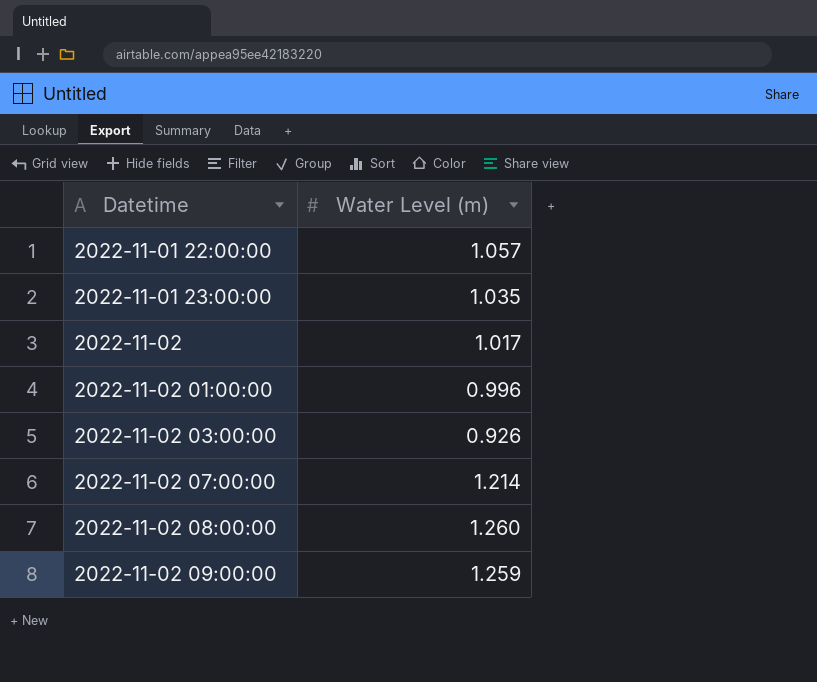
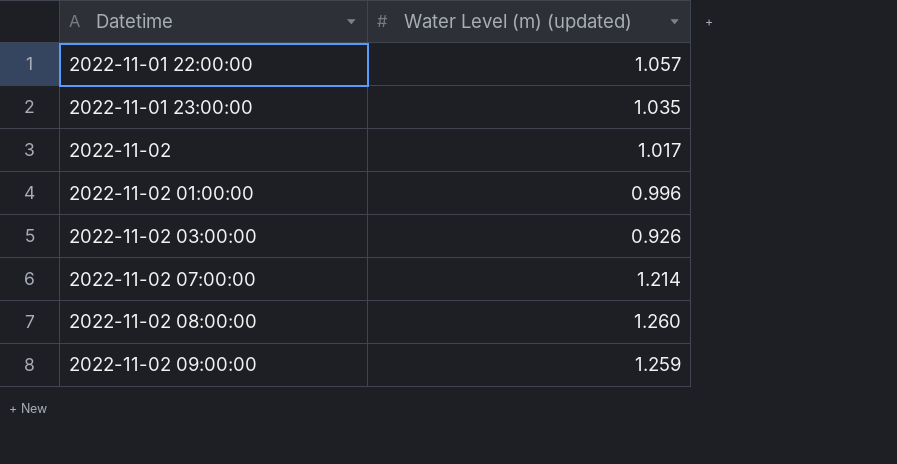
column name: Water Level (m) -> Water Level (m) (updated)

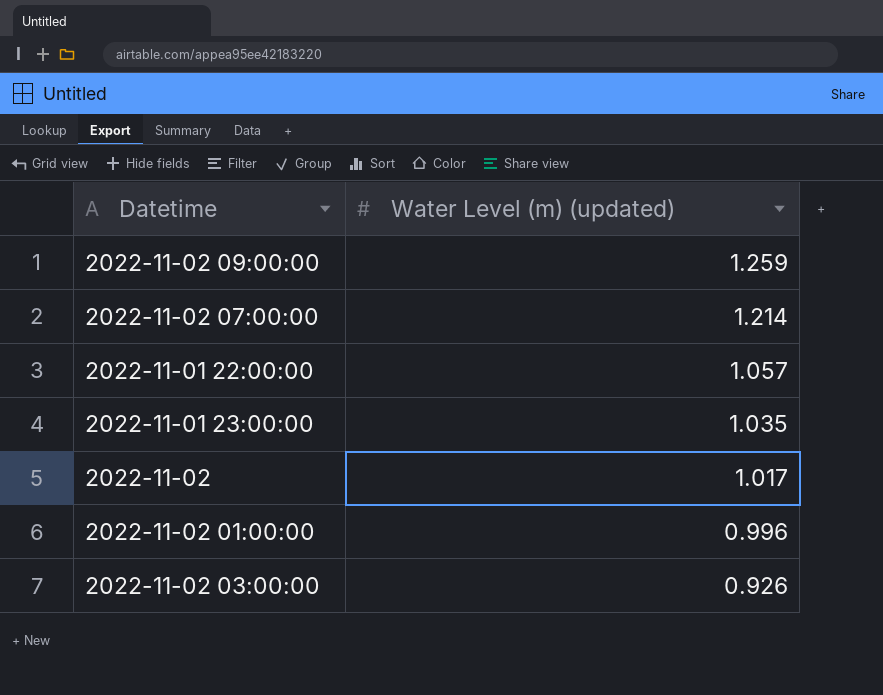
row order: Datetime ascending -> Water Level (m) (updated) descending
row 2022-11-02 08:00:00: 1.260 -> none

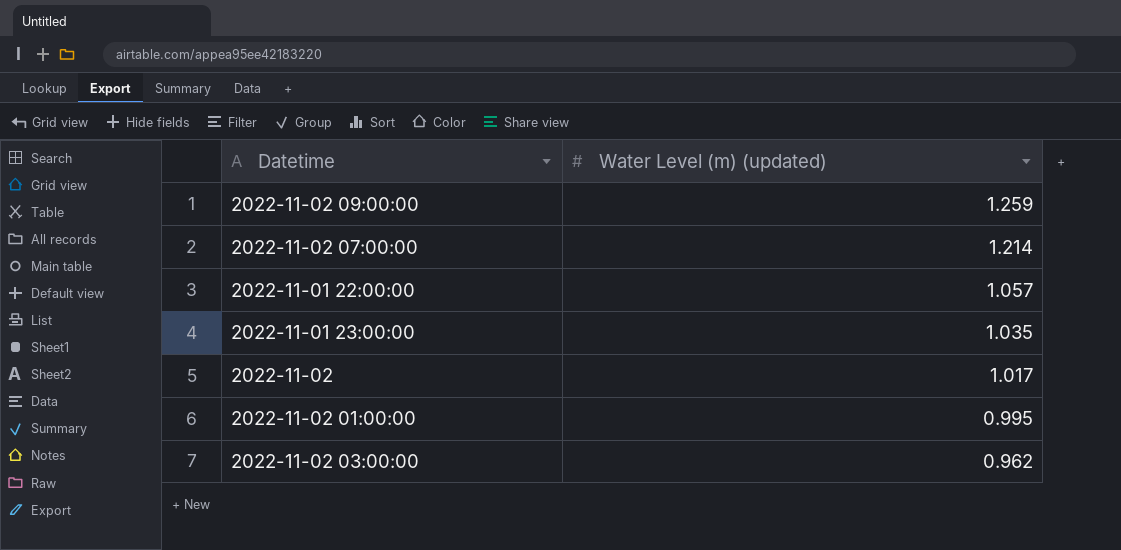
2022-11-02 01:00:00 | Water Level (m) (updated): 0.996 -> 0.995
2022-11-02 03:00:00 | Water Level (m) (updated): 0.926 -> 0.962

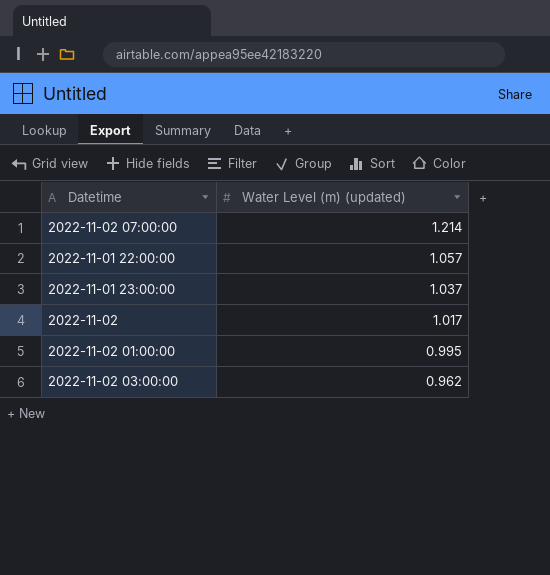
row 2022-11-02 09:00:00: 1.259 -> none
2022-11-01 23:00:00 | Water Level (m) (updated): 1.035 -> 1.037

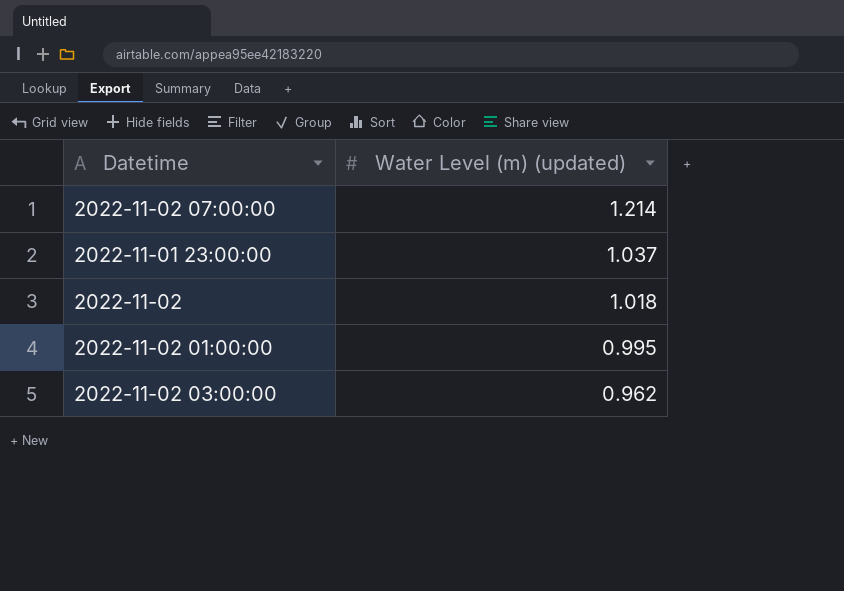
row 2022-11-01 22:00:00: 1.057 -> none
2022-11-02 | Water Level (m) (updated): 1.017 -> 1.018

